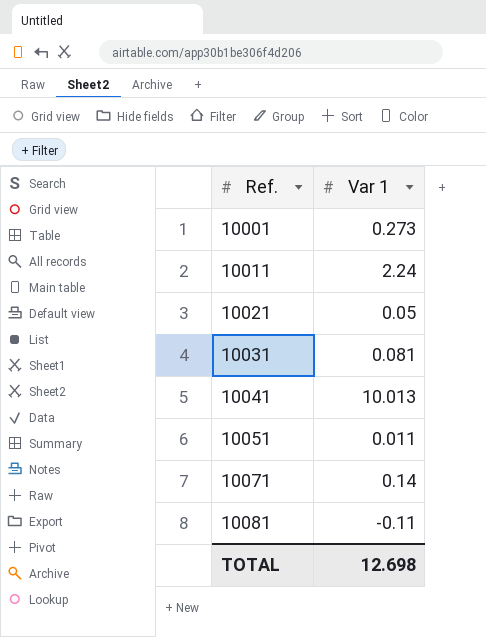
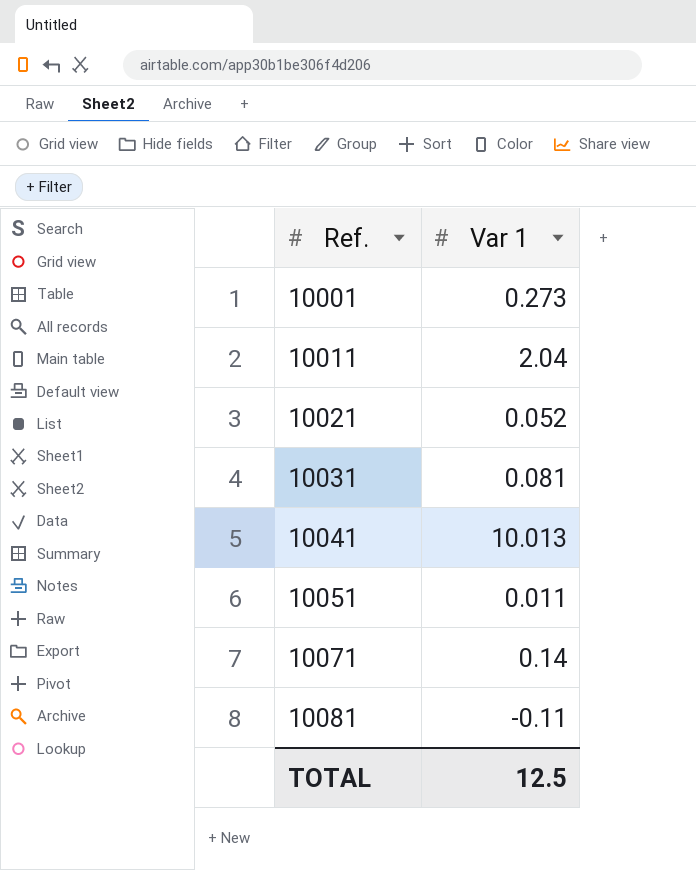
10011 | Var 1: 2.24 -> 2.04
10021 | Var 1: 0.05 -> 0.052
TOTAL | Var 1: 12.698 -> 12.5

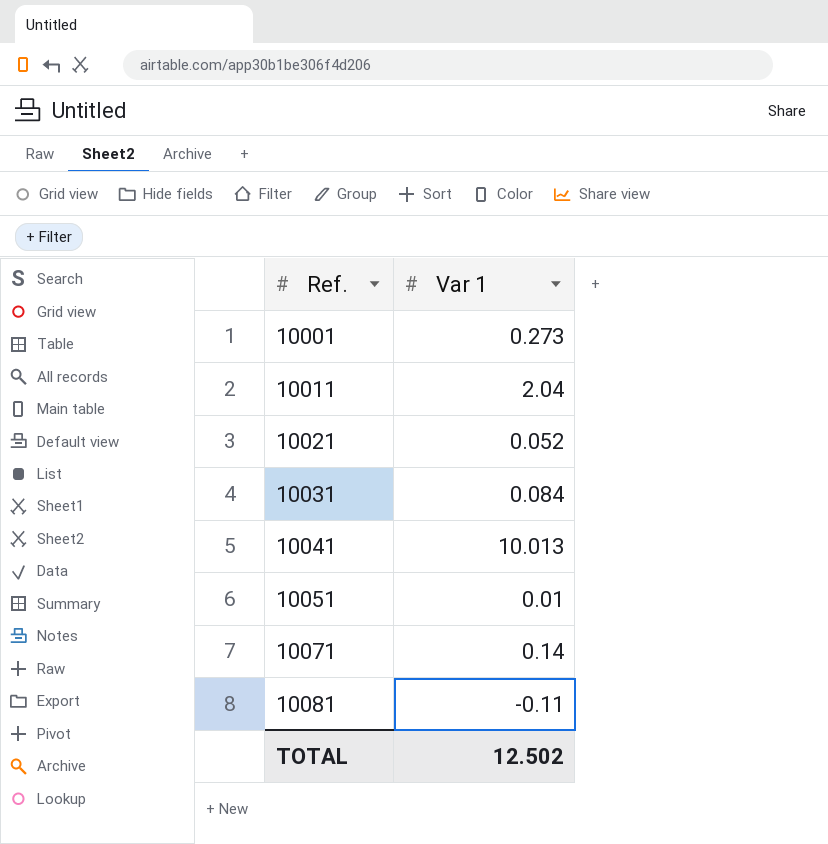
10031 | Var 1: 0.081 -> 0.084
10051 | Var 1: 0.011 -> 0.01
TOTAL | Var 1: 12.5 -> 12.502

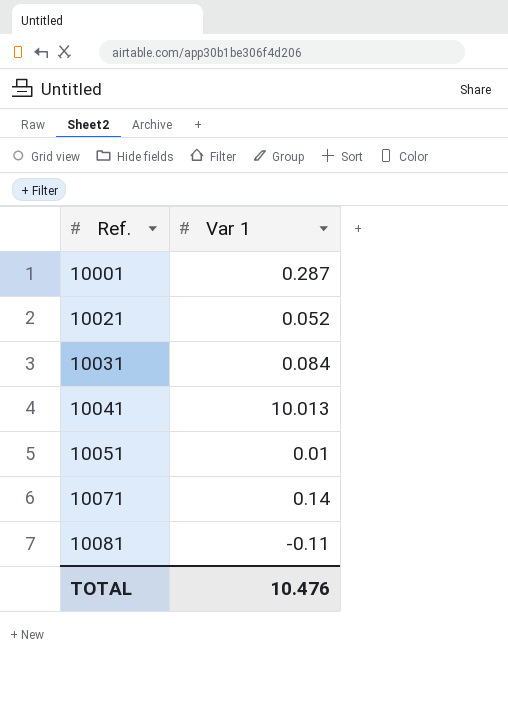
row 10011: 2.04 -> none
10001 | Var 1: 0.273 -> 0.287
TOTAL | Var 1: 12.502 -> 10.476

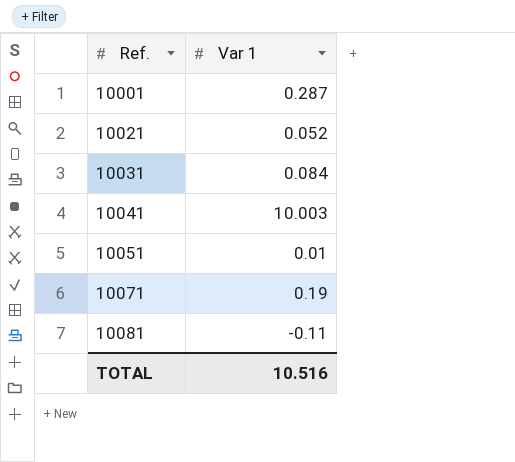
10041 | Var 1: 10.013 -> 10.003
10071 | Var 1: 0.14 -> 0.19
TOTAL | Var 1: 10.476 -> 10.516

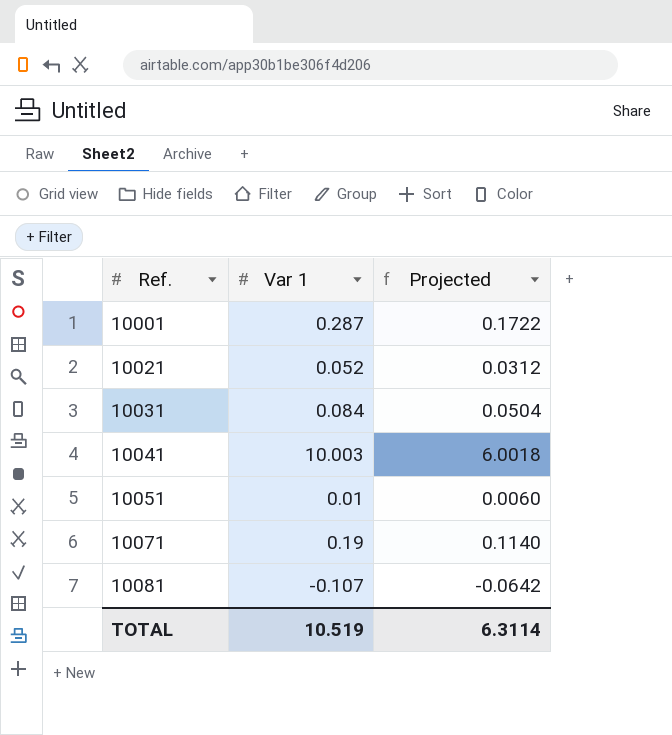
column Projected | formula: none -> [Var 1] * 0.6
10081 | Var 1: -0.11 -> -0.107
TOTAL | Var 1: 10.516 -> 10.519

